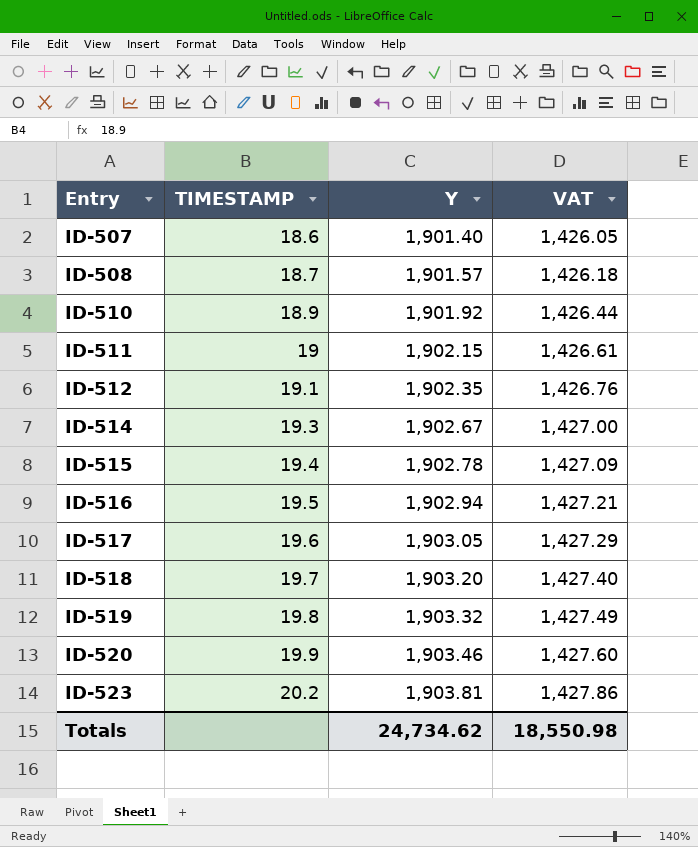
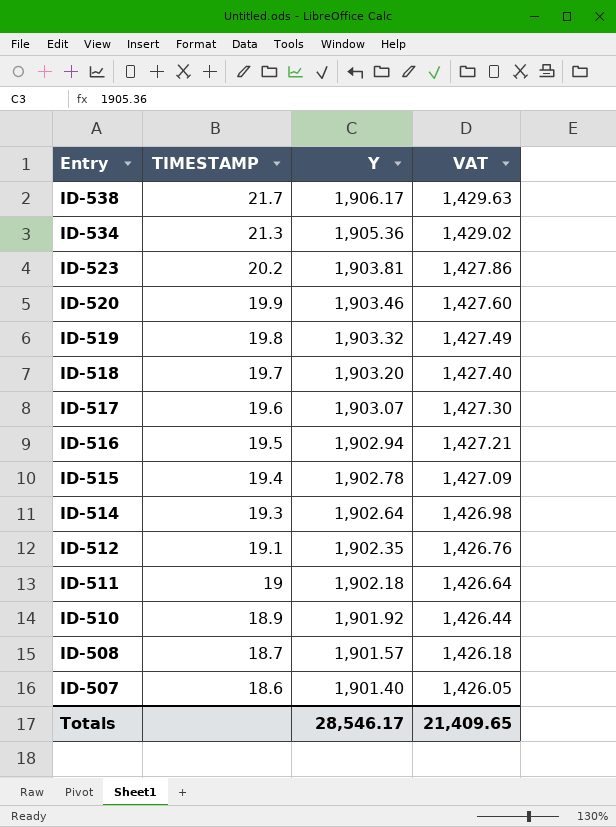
row order: Entry ascending -> Entry descending
row ID-538: none -> 21.7 | 1,906.17 | 1,429.63
row ID-534: none -> 21.3 | 1,905.36 | 1,429.02
ID-517 | Y: 1,903.05 -> 1,903.07
ID-517 | VAT: 1,427.29 -> 1,427.30
ID-514 | Y: 1,902.67 -> 1,902.64
ID-514 | VAT: 1,427.00 -> 1,426.98
ID-511 | Y: 1,902.15 -> 1,902.18
ID-511 | VAT: 1,426.61 -> 1,426.64
Totals | Y: 24,734.62 -> 28,546.17
Totals | VAT: 18,550.98 -> 21,409.65

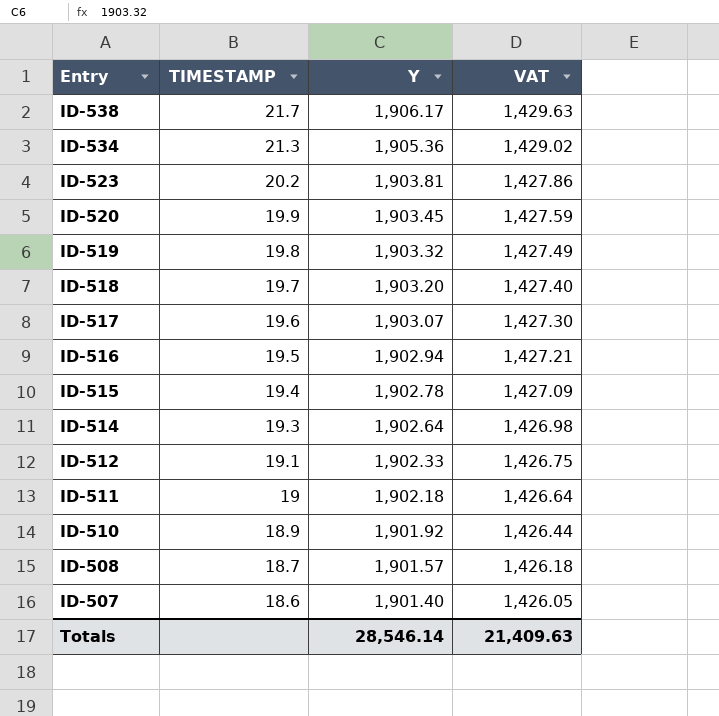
ID-520 | Y: 1,903.46 -> 1,903.45
ID-520 | VAT: 1,427.60 -> 1,427.59
ID-512 | Y: 1,902.35 -> 1,902.33
ID-512 | VAT: 1,426.76 -> 1,426.75
Totals | Y: 28,546.17 -> 28,546.14
Totals | VAT: 21,409.65 -> 21,409.63

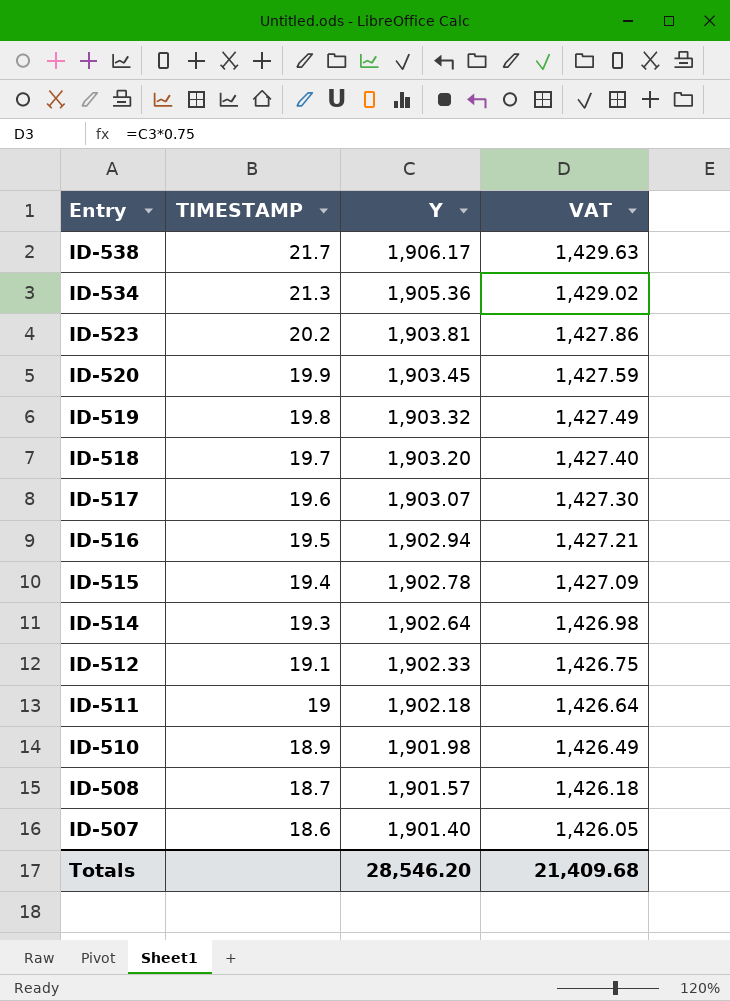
ID-510 | Y: 1,901.92 -> 1,901.98
ID-510 | VAT: 1,426.44 -> 1,426.49
Totals | Y: 28,546.14 -> 28,546.20
Totals | VAT: 21,409.63 -> 21,409.68

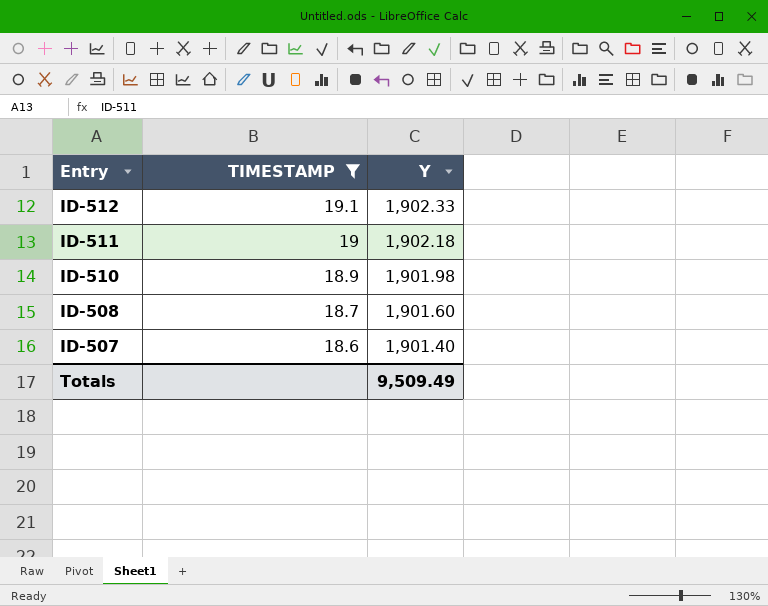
filter: none -> TIMESTAMP <= 19.1
column VAT | formula: [Y] * 0.75 -> none
ID-508 | Y: 1,901.57 -> 1,901.60
Totals | Y: 28,546.20 -> 9,509.49

